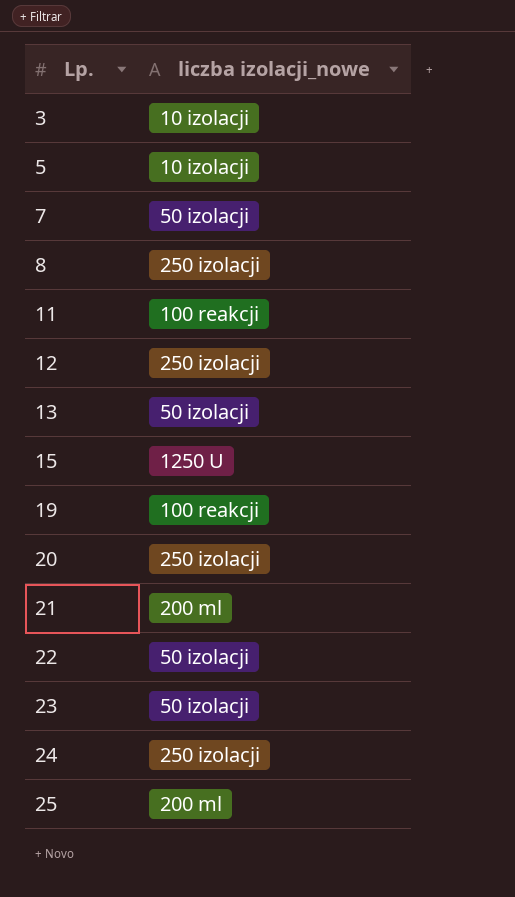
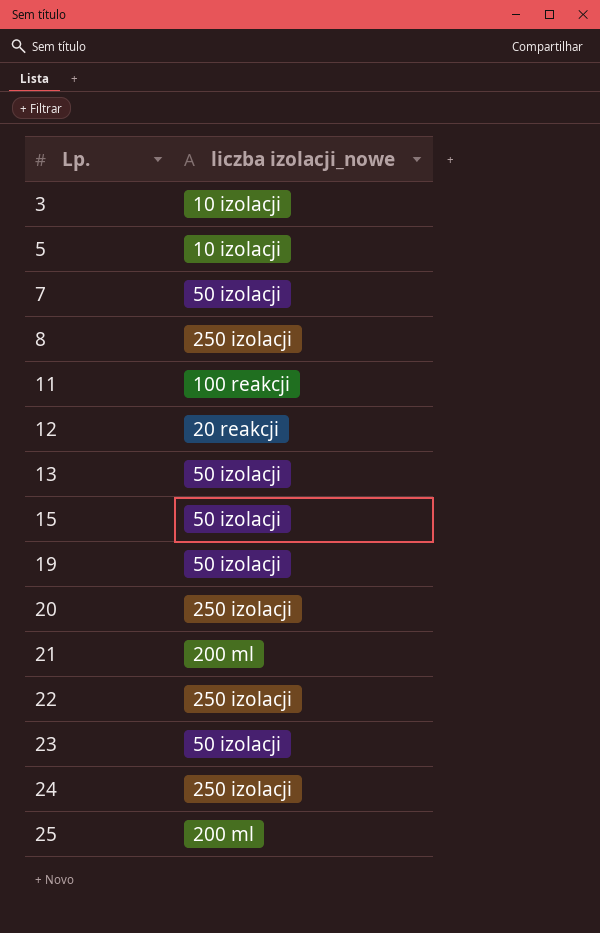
12 | liczba izolacji_nowe: 250 izolacji -> 20 reakcji
15 | liczba izolacji_nowe: 1250 U -> 50 izolacji
19 | liczba izolacji_nowe: 100 reakcji -> 50 izolacji
22 | liczba izolacji_nowe: 50 izolacji -> 250 izolacji

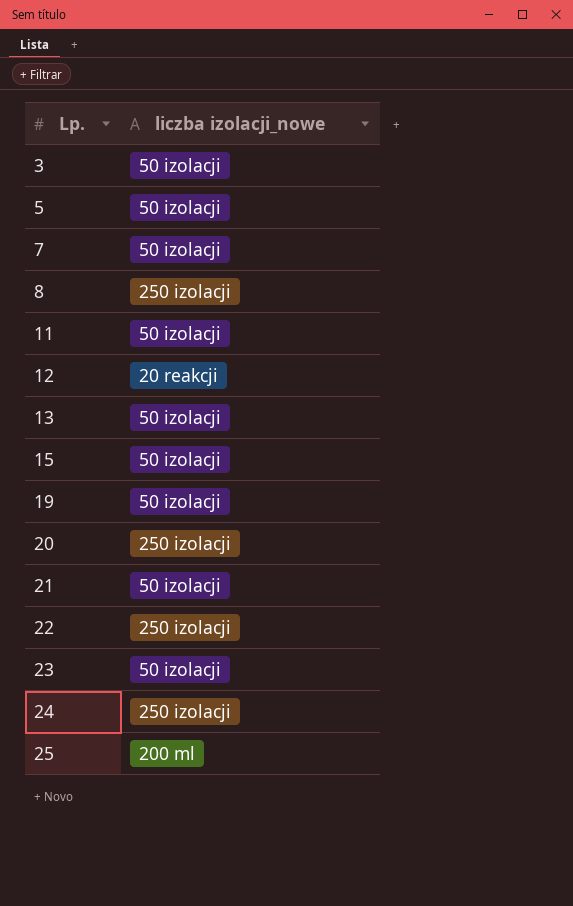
3 | liczba izolacji_nowe: 10 izolacji -> 50 izolacji
5 | liczba izolacji_nowe: 10 izolacji -> 50 izolacji
11 | liczba izolacji_nowe: 100 reakcji -> 50 izolacji
21 | liczba izolacji_nowe: 200 ml -> 50 izolacji

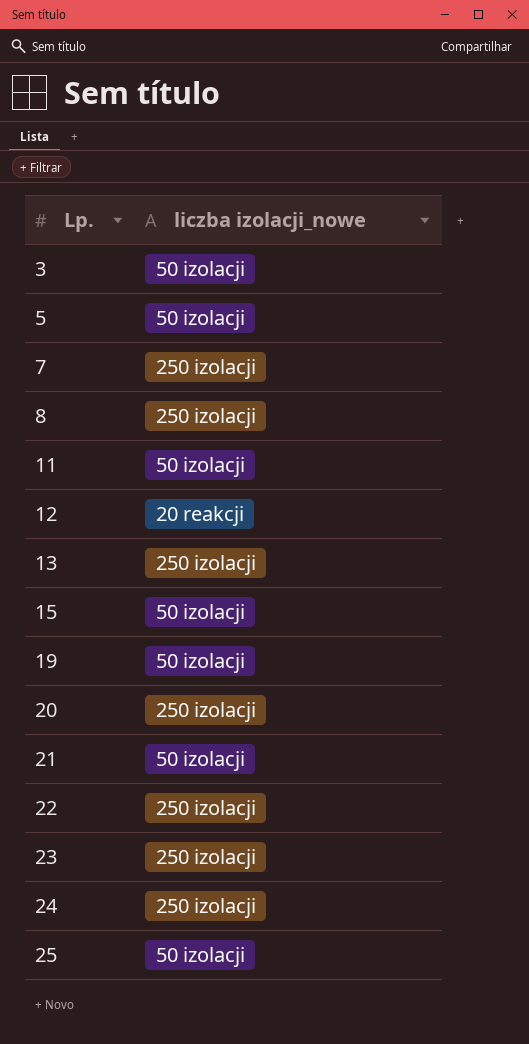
7 | liczba izolacji_nowe: 50 izolacji -> 250 izolacji
13 | liczba izolacji_nowe: 50 izolacji -> 250 izolacji
23 | liczba izolacji_nowe: 50 izolacji -> 250 izolacji
25 | liczba izolacji_nowe: 200 ml -> 50 izolacji

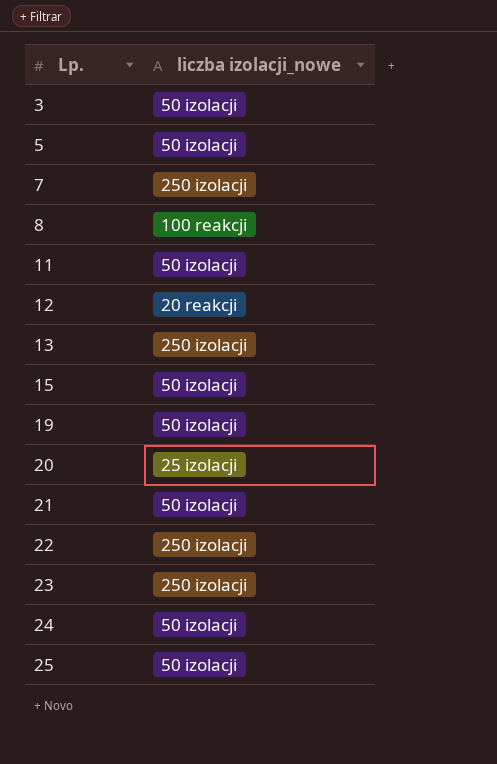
8 | liczba izolacji_nowe: 250 izolacji -> 100 reakcji
20 | liczba izolacji_nowe: 250 izolacji -> 25 izolacji
24 | liczba izolacji_nowe: 250 izolacji -> 50 izolacji

